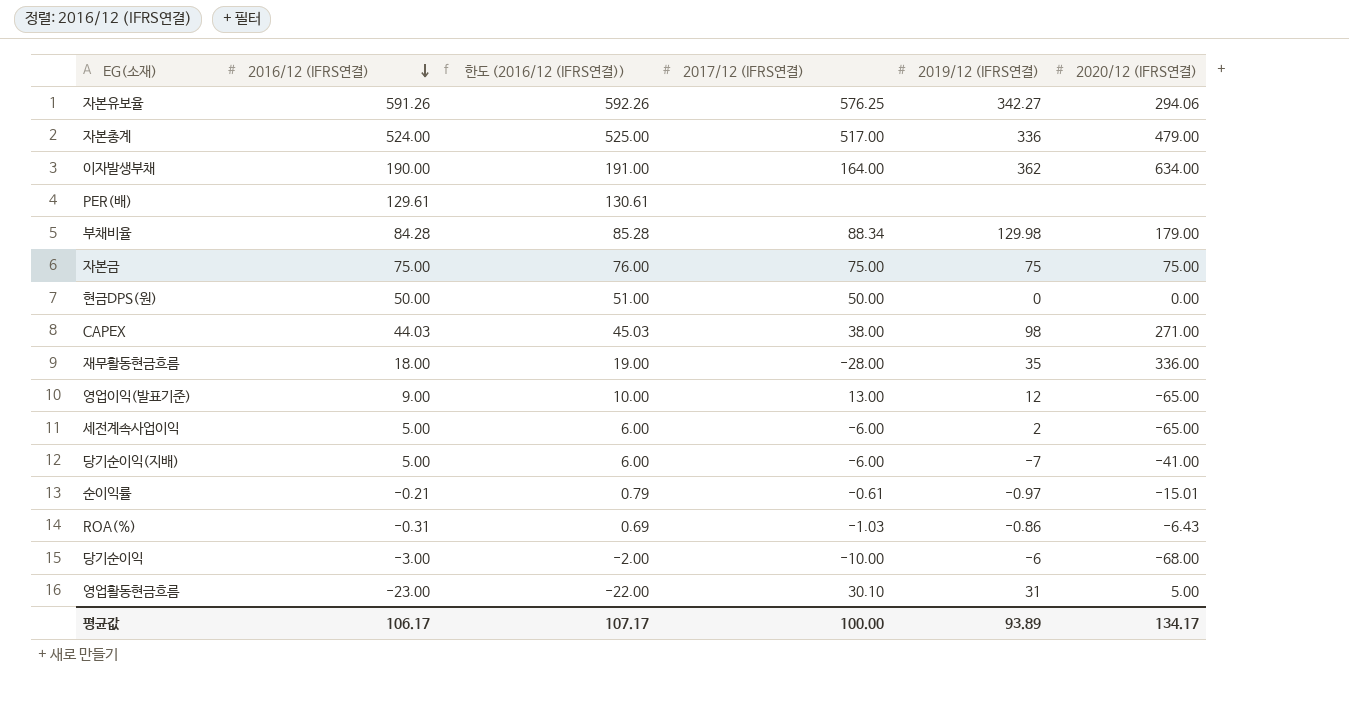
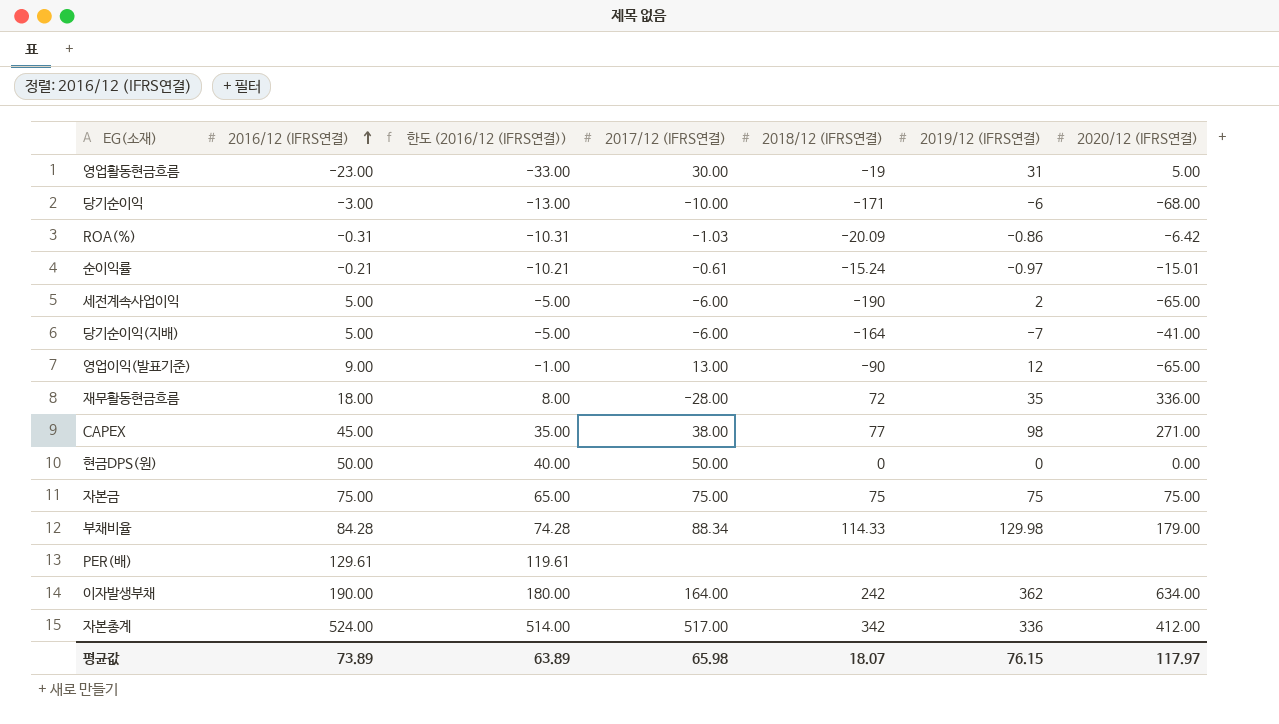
row order: 2016/12 (IFRS연결) descending -> 2016/12 (IFRS연결) ascending
column 한도 (2016/12 (IFRS연결)) | formula: [2016/12 (IFRS연결)] + 1 -> [2016/12 (IFRS연결)] - 10
column 2018/12 (IFRS연결) | position: none -> 5
row 자본유보율: 591.26 | 592.26 | 576.25 | 342.27 | 294.06 -> none
영업활동현금흐름 | 2017/12 (IFRS연결): 30.10 -> 30.00
ROA(%) | 2020/12 (IFRS연결): -6.43 -> -6.42
CAPEX | 2016/12 (IFRS연결): 44.03 -> 45.00
자본총계 | 2020/12 (IFRS연결): 479.00 -> 412.00
평균값 | 2016/12 (IFRS연결): 106.17 -> 73.89
평균값 | 한도 (2016/12 (IFRS연결)): 107.17 -> 63.89
평균값 | 2017/12 (IFRS연결): 100.00 -> 65.98
평균값 | 2019/12 (IFRS연결): 93.89 -> 76.15
평균값 | 2020/12 (IFRS연결): 134.17 -> 117.97

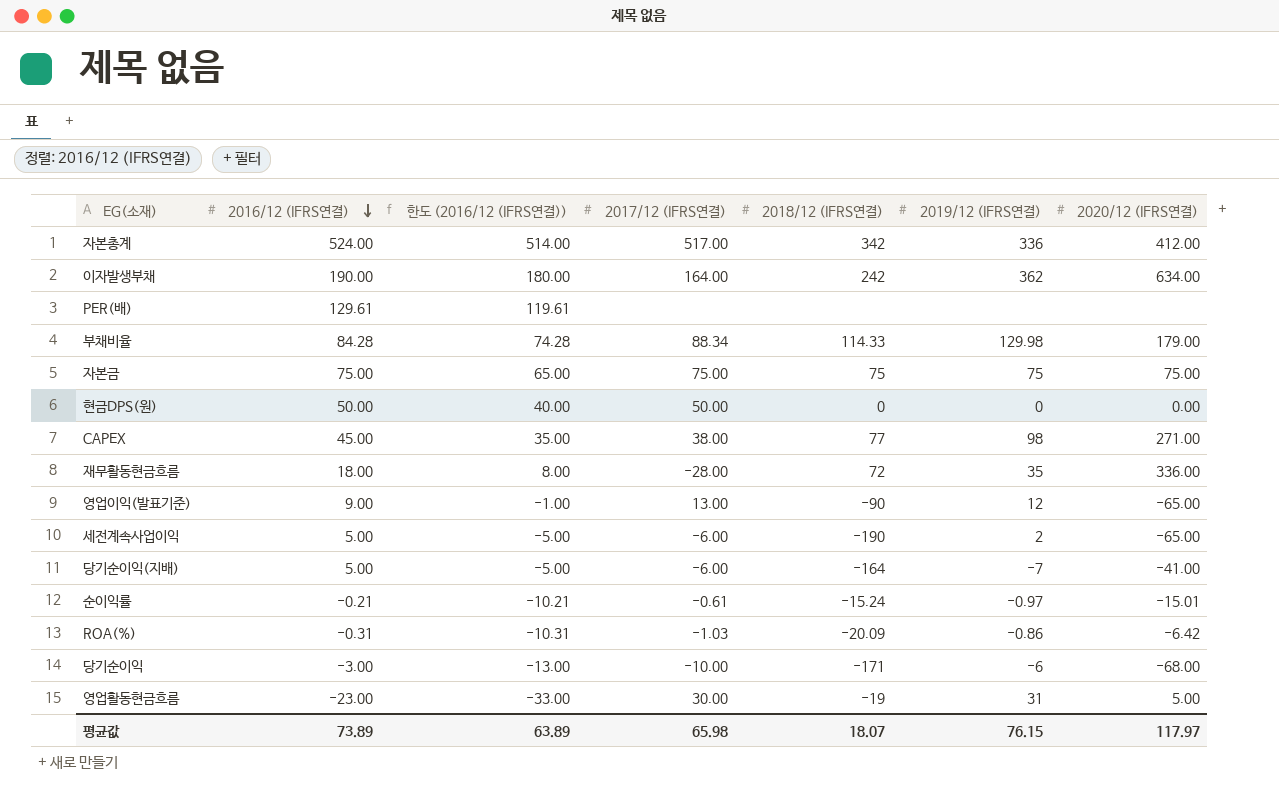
row order: 2016/12 (IFRS연결) ascending -> 2016/12 (IFRS연결) descending

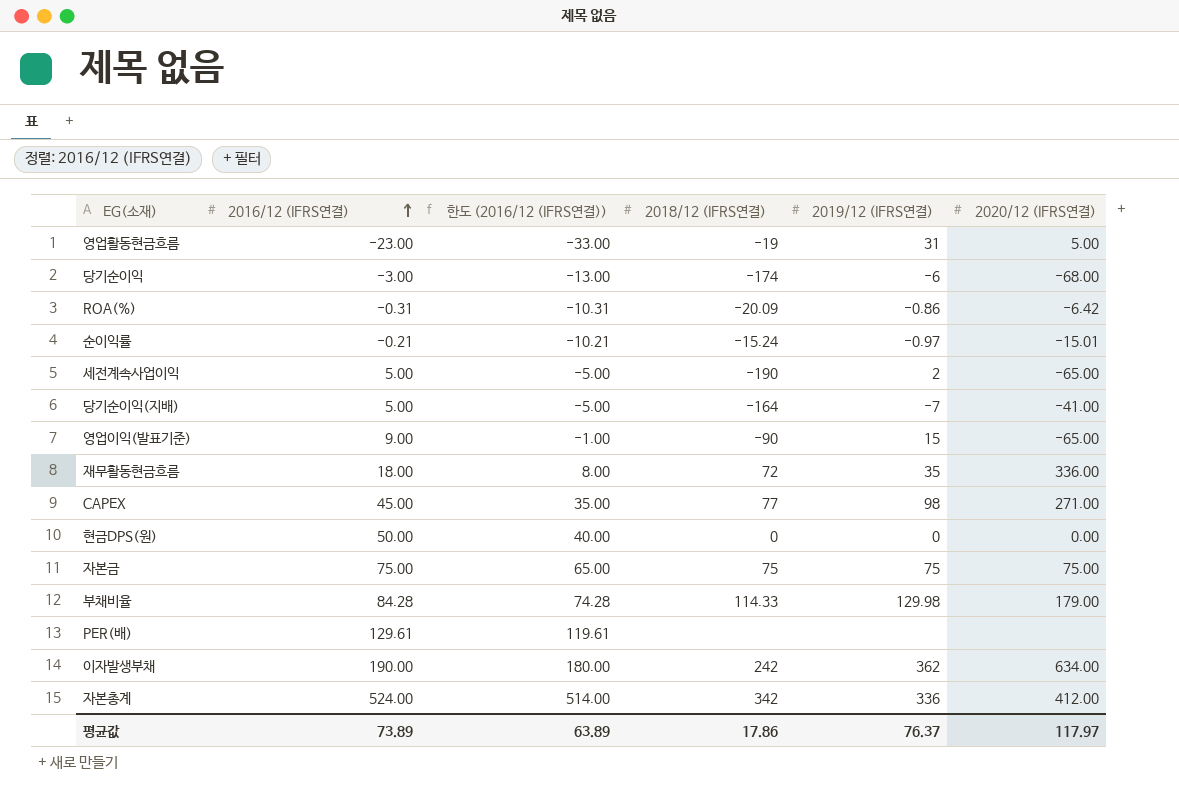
row order: 2016/12 (IFRS연결) descending -> 2016/12 (IFRS연결) ascending
column 2017/12 (IFRS연결) | position: 4 -> none
당기순이익 | 2018/12 (IFRS연결): -171 -> -174
영업이익(발표기준) | 2019/12 (IFRS연결): 12 -> 15
평균값 | 2018/12 (IFRS연결): 18.07 -> 17.86
평균값 | 2019/12 (IFRS연결): 76.15 -> 76.37

